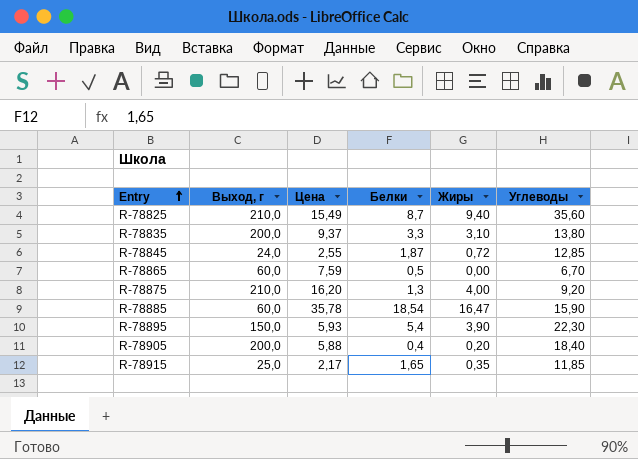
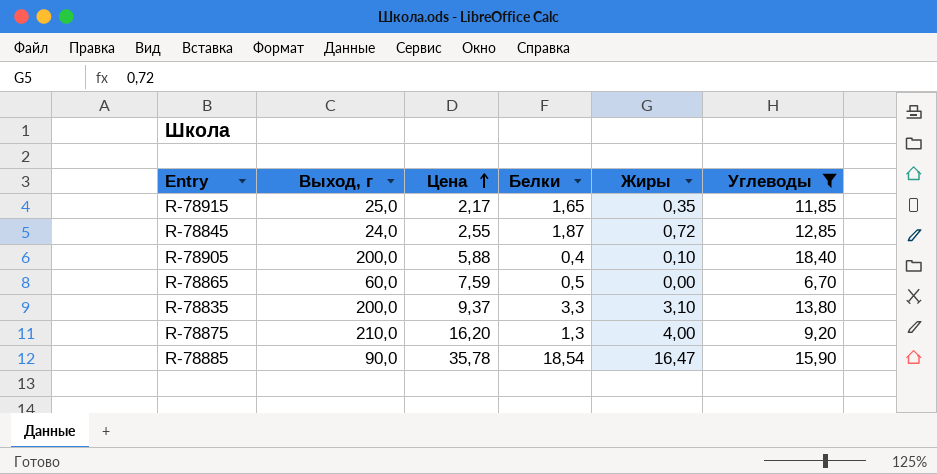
filter: none -> Углеводы <= 18,40
row order: Entry ascending -> Цена ascending
R-78905 | Жиры: 0,20 -> 0,10
R-78885 | Выход, г: 60,0 -> 90,0

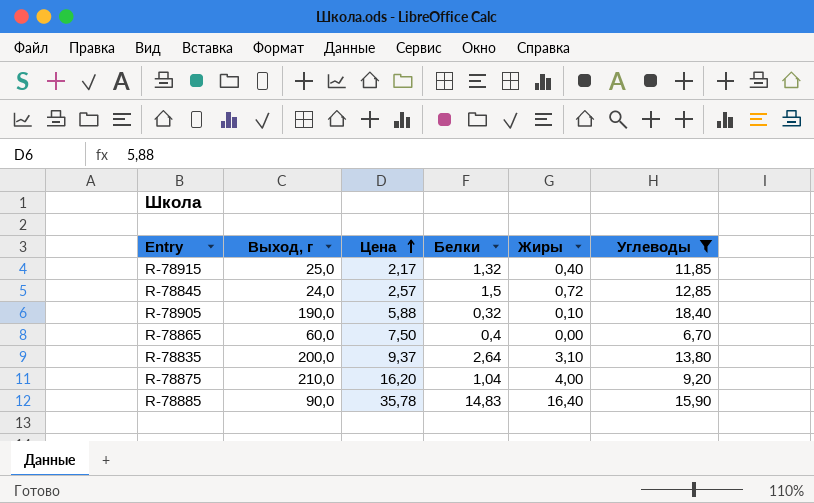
R-78915 | Белки: 1,65 -> 1,32
R-78915 | Жиры: 0,35 -> 0,40
R-78845 | Цена: 2,55 -> 2,57
R-78845 | Белки: 1,87 -> 1,5
R-78905 | Выход, г: 200,0 -> 190,0
R-78905 | Белки: 0,4 -> 0,32
R-78865 | Цена: 7,59 -> 7,50
R-78865 | Белки: 0,5 -> 0,4
R-78835 | Белки: 3,3 -> 2,64
R-78875 | Белки: 1,3 -> 1,04
R-78885 | Белки: 18,54 -> 14,83
R-78885 | Жиры: 16,47 -> 16,40

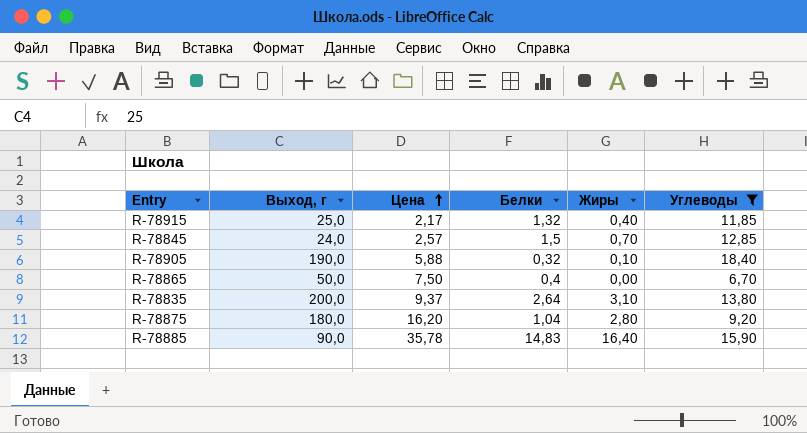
R-78845 | Жиры: 0,72 -> 0,70
R-78865 | Выход, г: 60,0 -> 50,0
R-78875 | Выход, г: 210,0 -> 180,0
R-78875 | Жиры: 4,00 -> 2,80

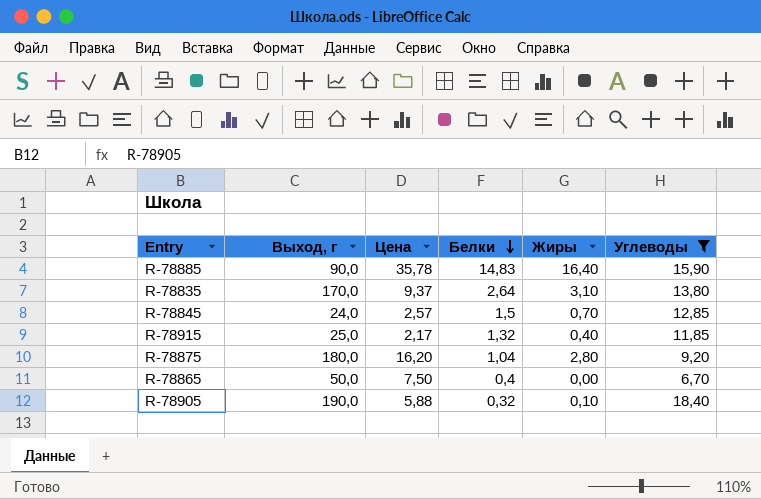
row order: Цена ascending -> Белки descending
R-78835 | Выход, г: 200,0 -> 170,0

